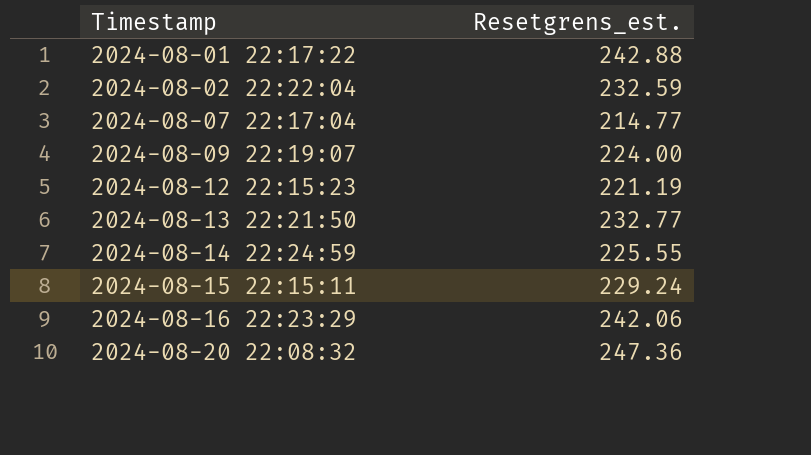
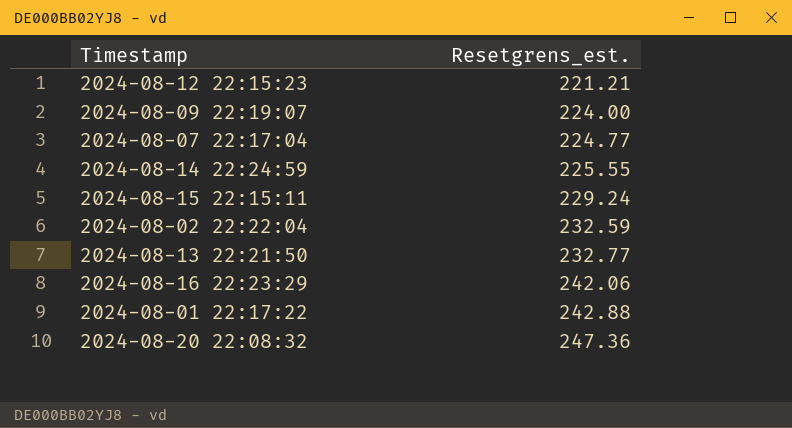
row order: Timestamp ascending -> Resetgrens_est. ascending
2024-08-12 22:15:23 | Resetgrens_est.: 221.19 -> 221.21
2024-08-07 22:17:04 | Resetgrens_est.: 214.77 -> 224.77

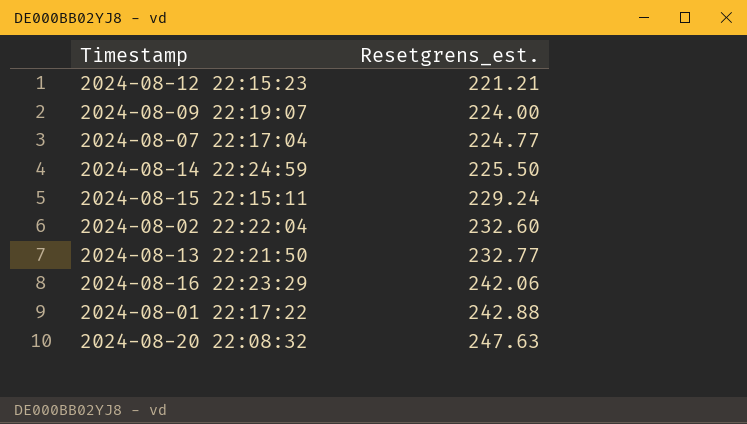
2024-08-14 22:24:59 | Resetgrens_est.: 225.55 -> 225.50
2024-08-02 22:22:04 | Resetgrens_est.: 232.59 -> 232.60
2024-08-20 22:08:32 | Resetgrens_est.: 247.36 -> 247.63

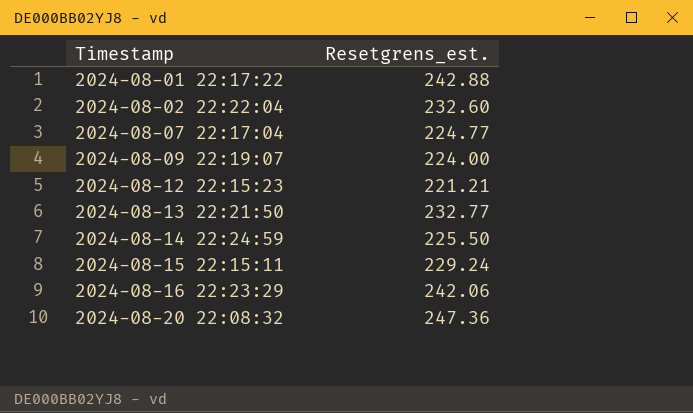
row order: Resetgrens_est. ascending -> Timestamp ascending
2024-08-20 22:08:32 | Resetgrens_est.: 247.63 -> 247.36

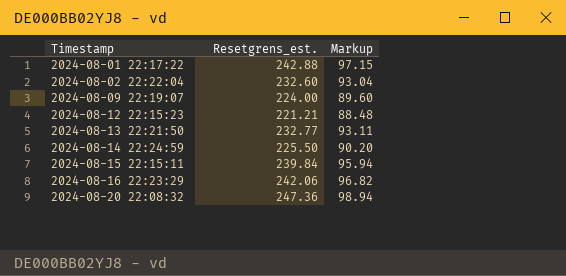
column Markup | formula: none -> [Resetgrens_est.] * 0.4
row 2024-08-07 22:17:04: 224.77 -> none
2024-08-15 22:15:11 | Resetgrens_est.: 229.24 -> 239.84

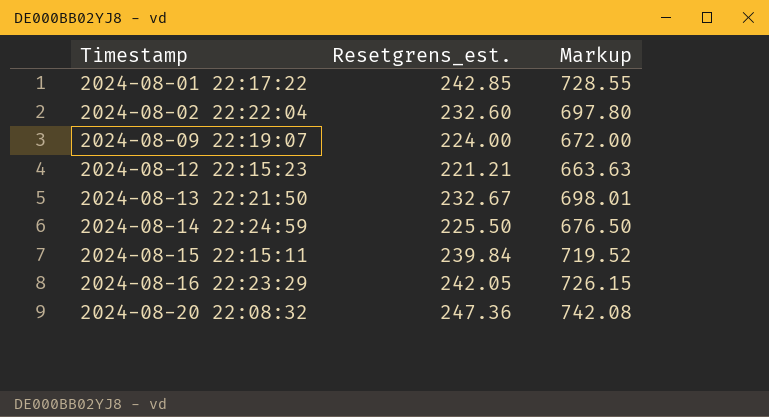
column Markup | formula: [Resetgrens_est.] * 0.4 -> [Resetgrens_est.] * 3
2024-08-01 22:17:22 | Resetgrens_est.: 242.88 -> 242.85
2024-08-13 22:21:50 | Resetgrens_est.: 232.77 -> 232.67
2024-08-16 22:23:29 | Resetgrens_est.: 242.06 -> 242.05

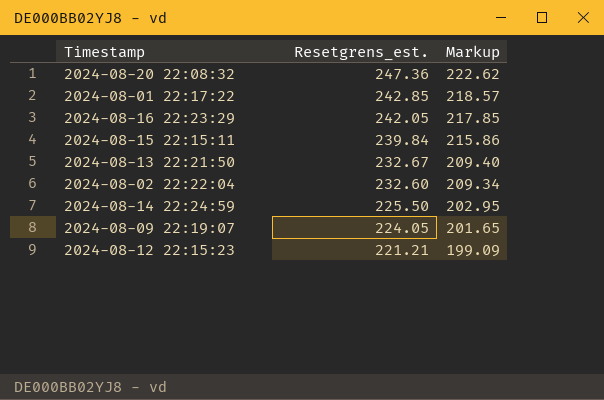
row order: Timestamp ascending -> Resetgrens_est. descending
column Markup | formula: [Resetgrens_est.] * 3 -> [Resetgrens_est.] * 0.9
2024-08-09 22:19:07 | Resetgrens_est.: 224.00 -> 224.05

